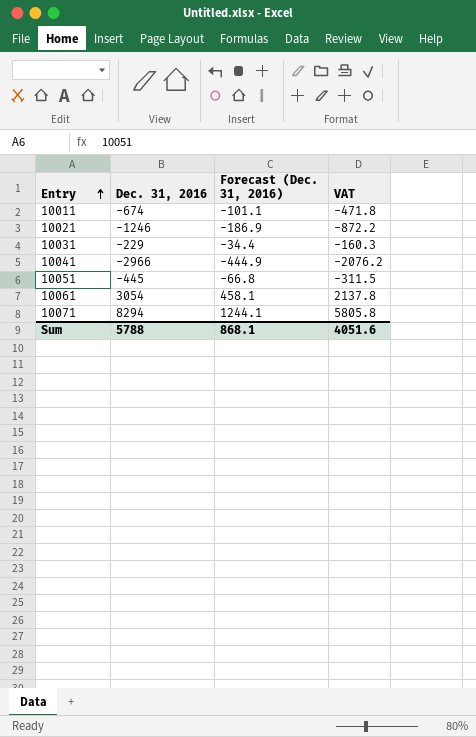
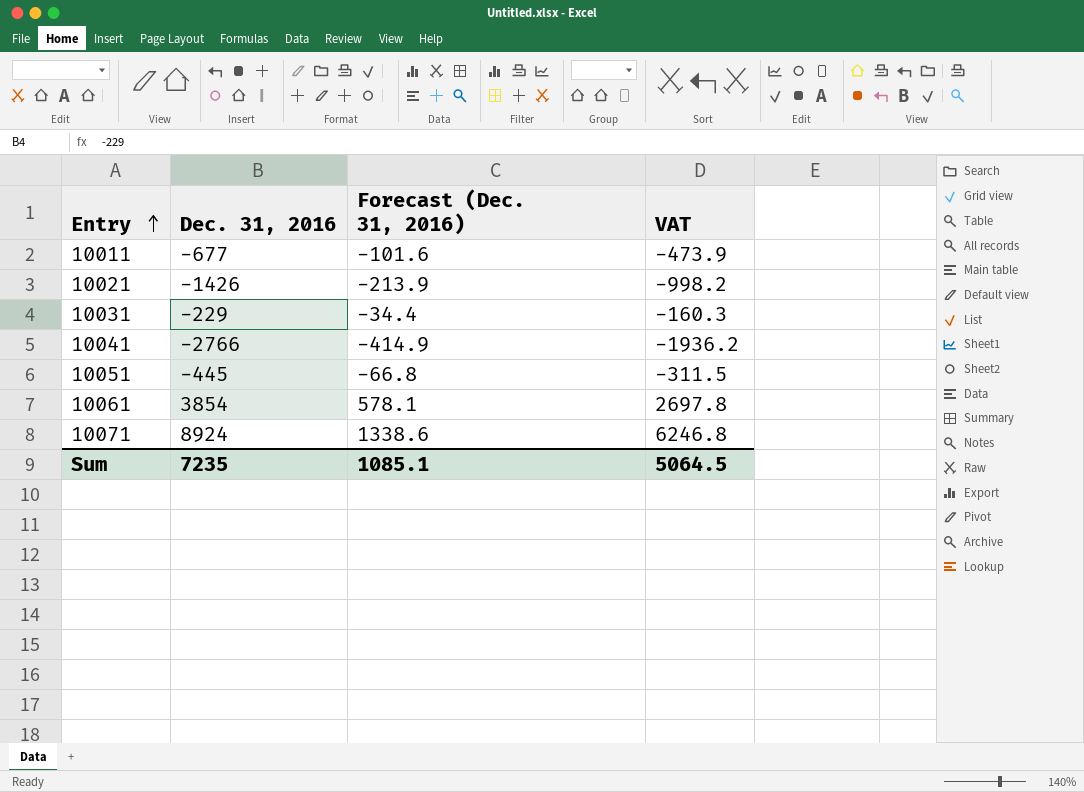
10011 | Dec. 31, 2016: -674 -> -677
10011 | Forecast (Dec. 31, 2016): -101.1 -> -101.6
10011 | VAT: -471.8 -> -473.9
10021 | Dec. 31, 2016: -1246 -> -1426
10021 | Forecast (Dec. 31, 2016): -186.9 -> -213.9
10021 | VAT: -872.2 -> -998.2
10041 | Dec. 31, 2016: -2966 -> -2766
10041 | Forecast (Dec. 31, 2016): -444.9 -> -414.9
10041 | VAT: -2076.2 -> -1936.2
10061 | Dec. 31, 2016: 3054 -> 3854
10061 | Forecast (Dec. 31, 2016): 458.1 -> 578.1
10061 | VAT: 2137.8 -> 2697.8
10071 | Dec. 31, 2016: 8294 -> 8924
10071 | Forecast (Dec. 31, 2016): 1244.1 -> 1338.6
10071 | VAT: 5805.8 -> 6246.8
Sum | Dec. 31, 2016: 5788 -> 7235
Sum | Forecast (Dec. 31, 2016): 868.1 -> 1085.1
Sum | VAT: 4051.6 -> 5064.5

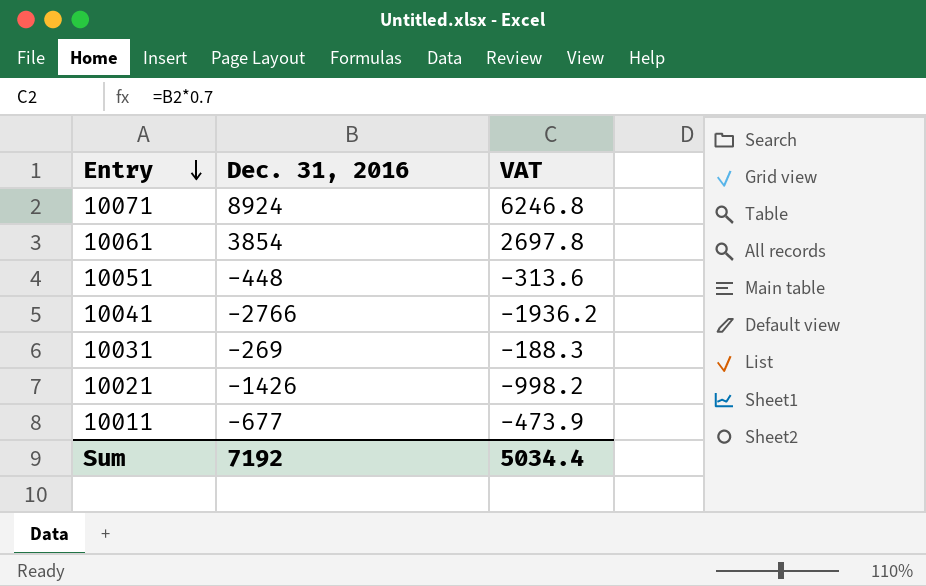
row order: Entry ascending -> Entry descending
column Forecast (Dec. 31, 2016) | formula: [Dec. 31, 2016] * 0.15 -> none
10051 | Dec. 31, 2016: -445 -> -448
10051 | VAT: -311.5 -> -313.6
10031 | Dec. 31, 2016: -229 -> -269
10031 | VAT: -160.3 -> -188.3
Sum | Dec. 31, 2016: 7235 -> 7192
Sum | VAT: 5064.5 -> 5034.4

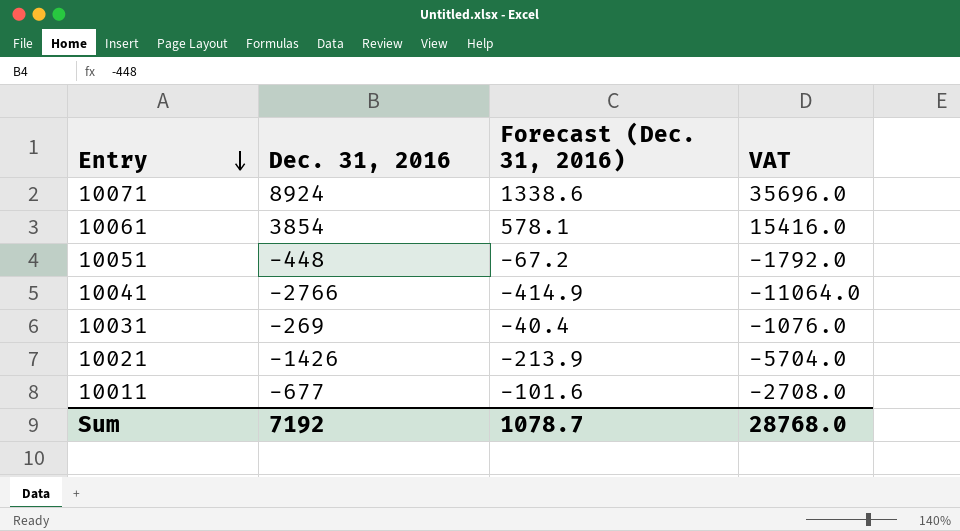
column Forecast (Dec. 31, 2016) | formula: none -> [Dec. 31, 2016] * 0.15
column VAT | formula: [Dec. 31, 2016] * 0.7 -> [Dec. 31, 2016] * 4
Sum | VAT: 5034.4 -> 28768.0

